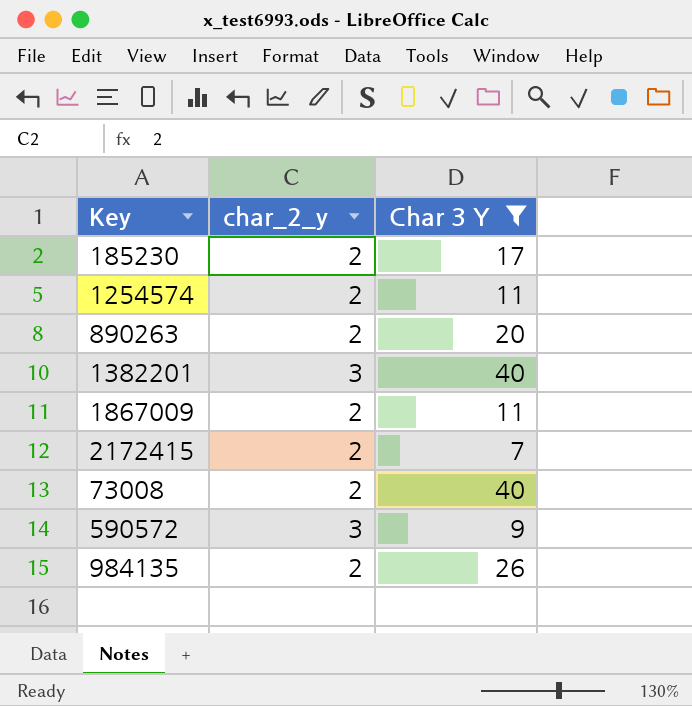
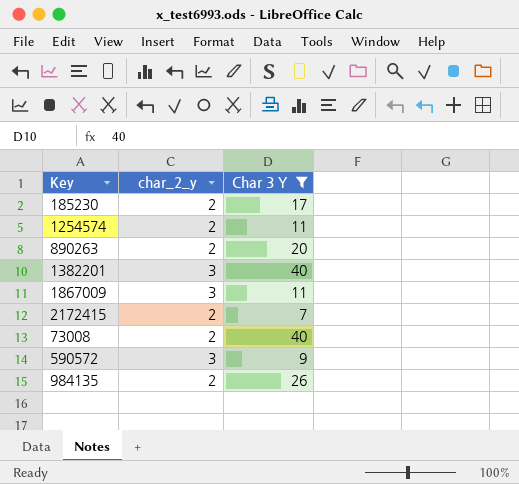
1867009 | char_2_y: 2 -> 3

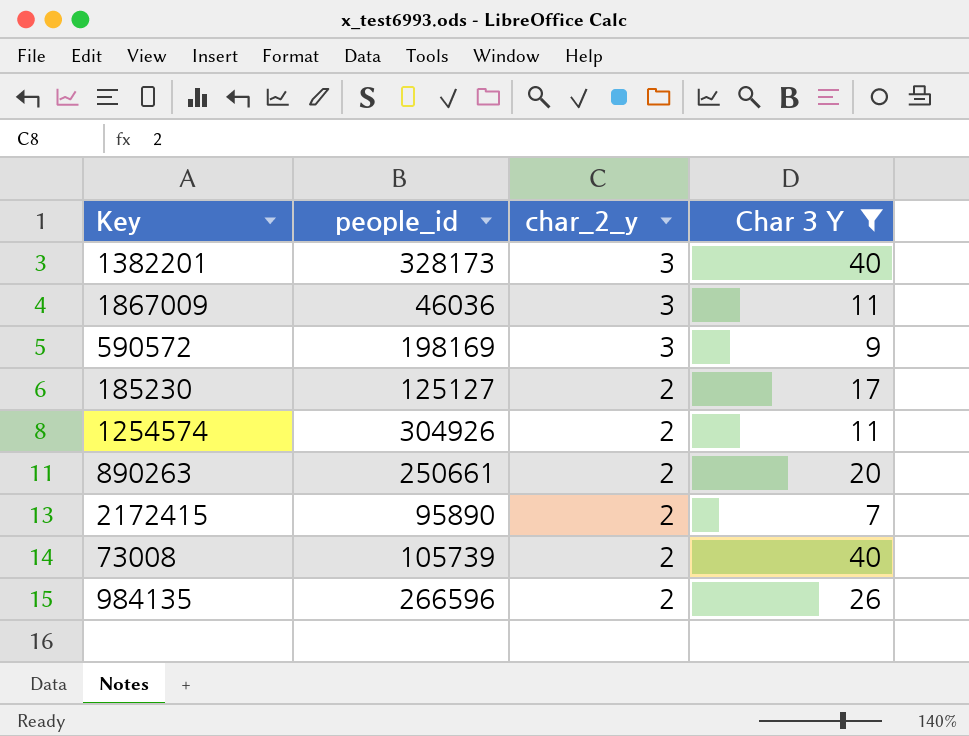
row order: none -> char_2_y descending
column people_id | position: none -> 2

